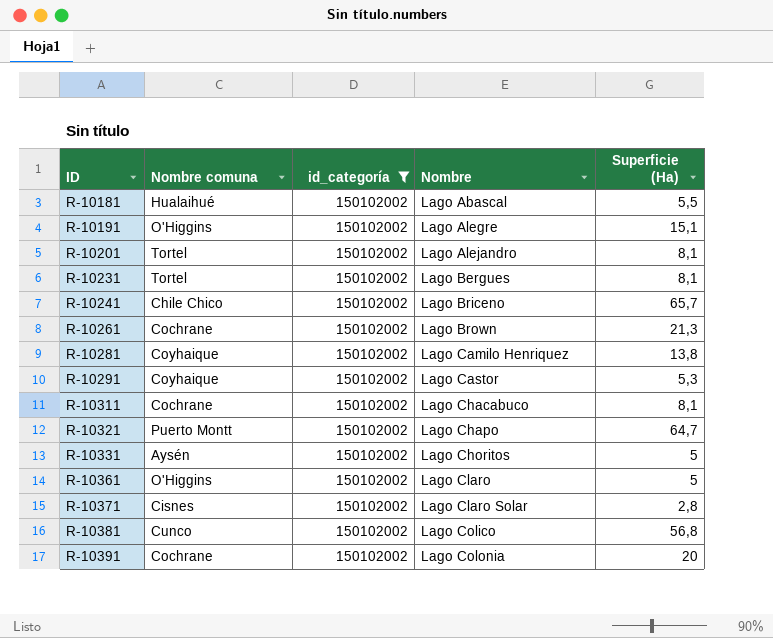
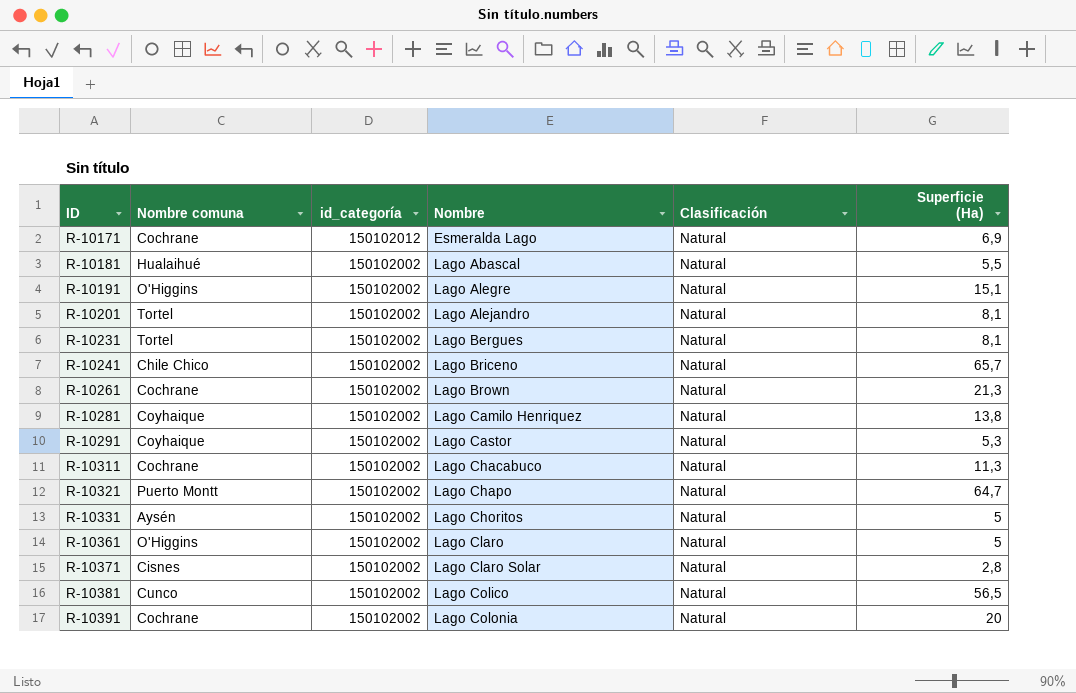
filter: id_categoría = 150102002 -> none
column Clasificación | position: none -> 5
R-10311 | Superficie (Ha): 8,1 -> 11,3
R-10381 | Superficie (Ha): 56,8 -> 56,5

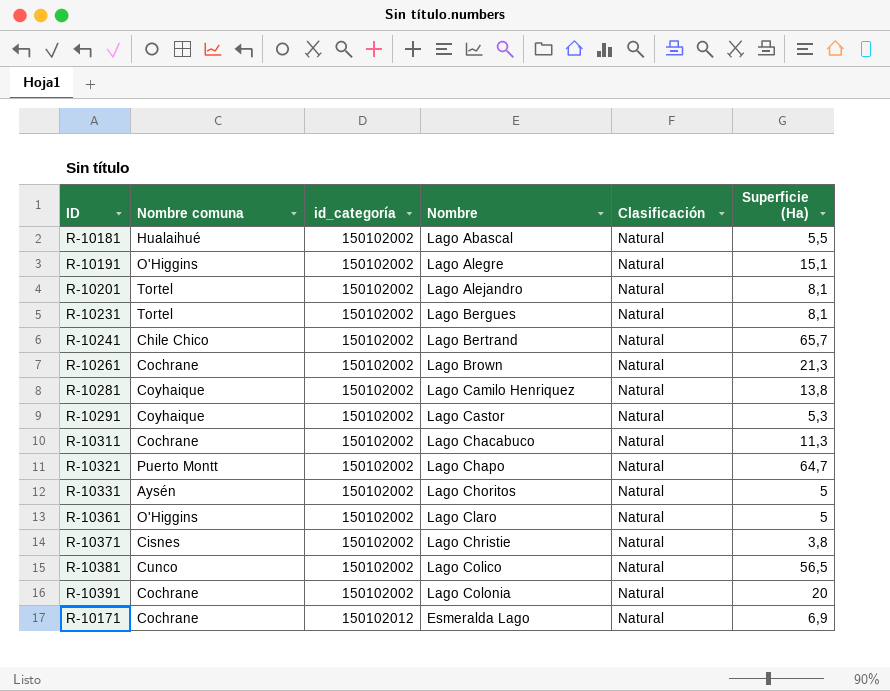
row order: ID ascending -> id_categoría ascending
R-10241 | Nombre: Lago Briceno -> Lago Bertrand
R-10371 | Nombre: Lago Claro Solar -> Lago Christie
R-10371 | Superficie (Ha): 2,8 -> 3,8

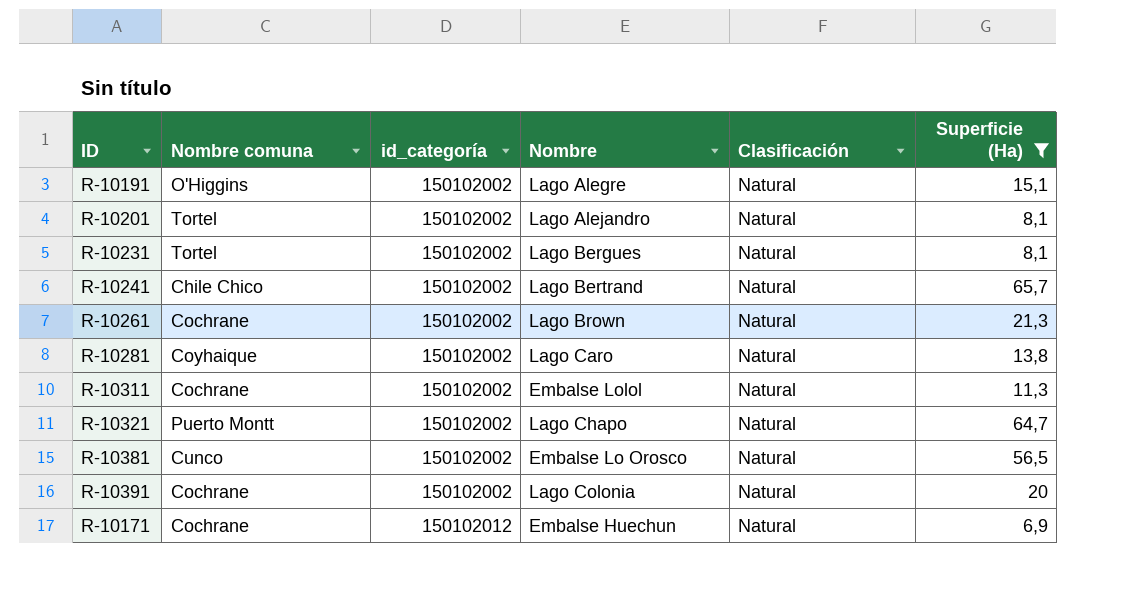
filter: none -> Superficie (Ha) >= 6,9
R-10281 | Nombre: Lago Camilo Henriquez -> Lago Caro
R-10311 | Nombre: Lago Chacabuco -> Embalse Lolol
R-10381 | Nombre: Lago Colico -> Embalse Lo Orosco
R-10171 | Nombre: Esmeralda Lago -> Embalse Huechun

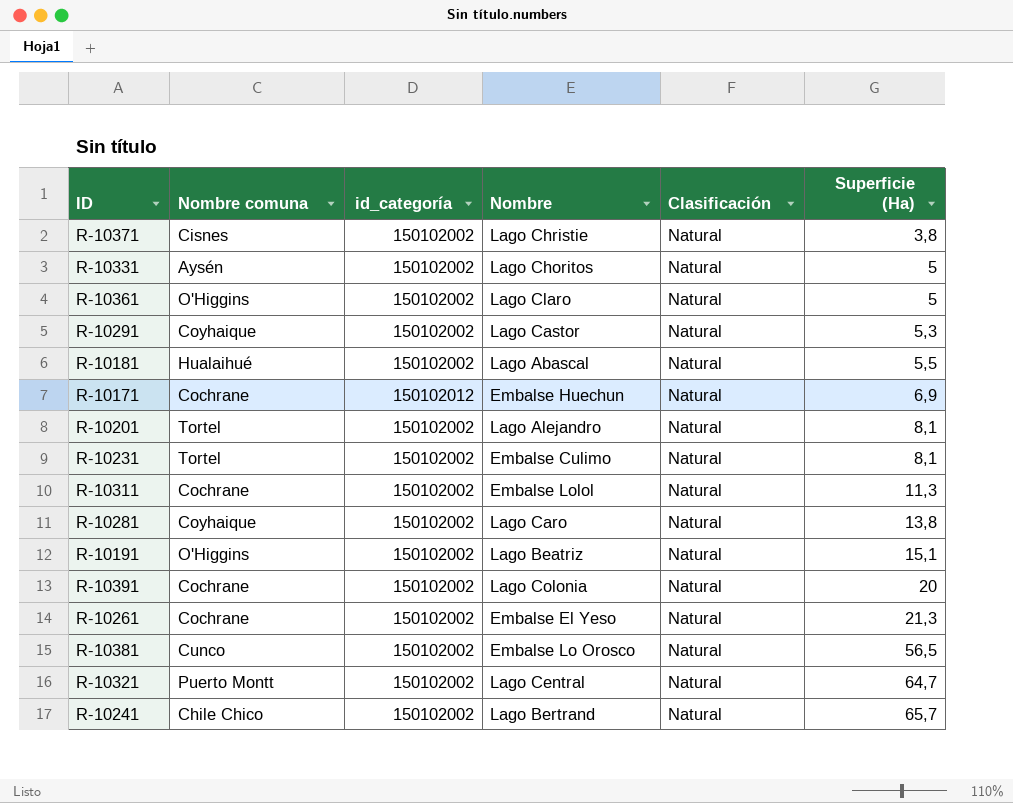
filter: Superficie (Ha) >= 6,9 -> none
row order: id_categoría ascending -> Superficie (Ha) ascending
R-10231 | Nombre: Lago Bergues -> Embalse Culimo
R-10191 | Nombre: Lago Alegre -> Lago Beatriz
R-10261 | Nombre: Lago Brown -> Embalse El Yeso
R-10321 | Nombre: Lago Chapo -> Lago Central

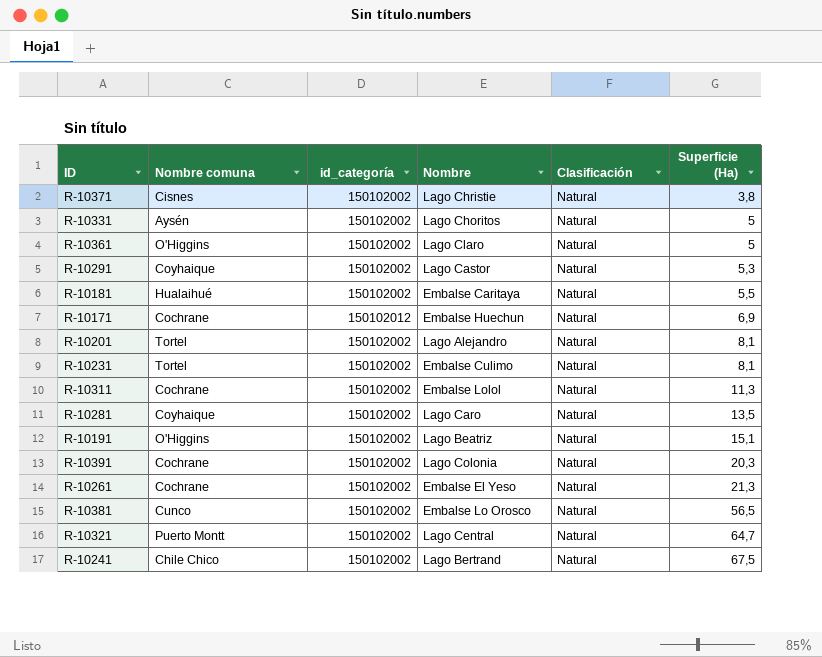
R-10181 | Nombre: Lago Abascal -> Embalse Caritaya
R-10281 | Superficie (Ha): 13,8 -> 13,5
R-10391 | Superficie (Ha): 20 -> 20,3
R-10241 | Superficie (Ha): 65,7 -> 67,5

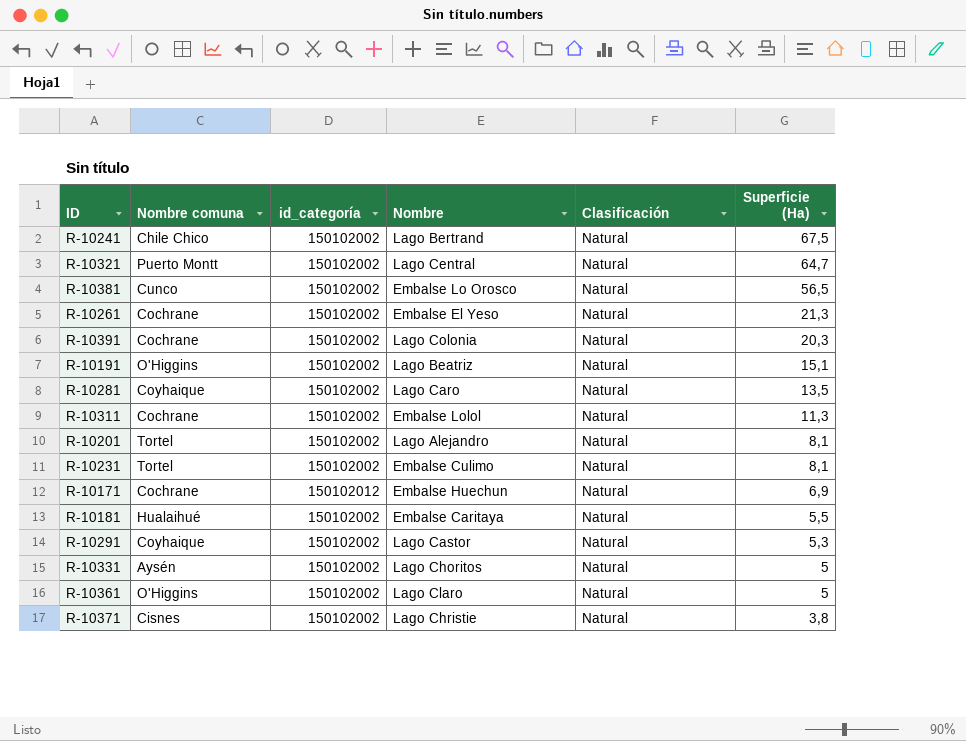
row order: Superficie (Ha) ascending -> Superficie (Ha) descending

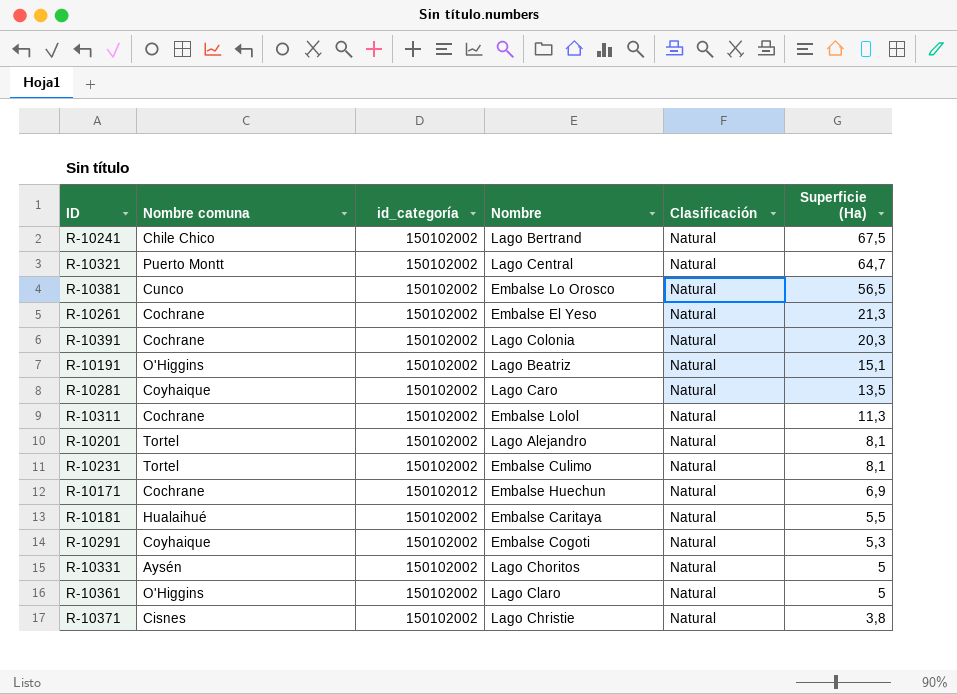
R-10291 | Nombre: Lago Castor -> Embalse Cogoti

